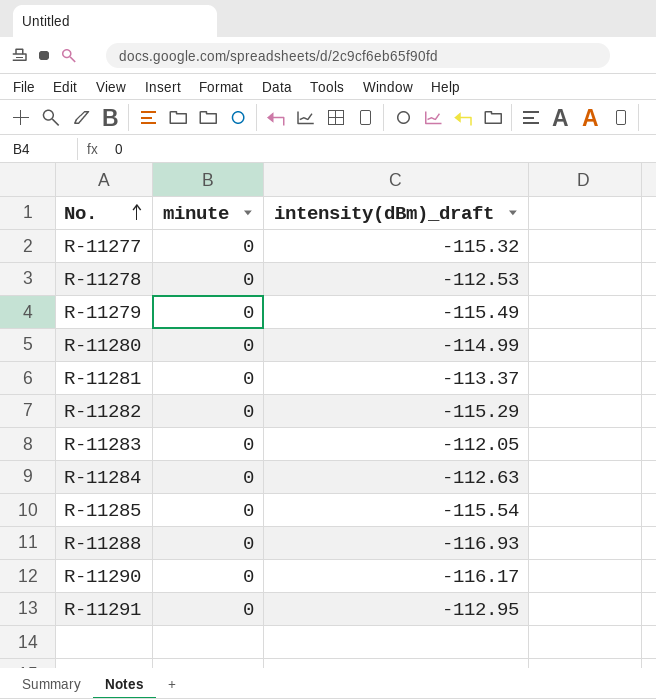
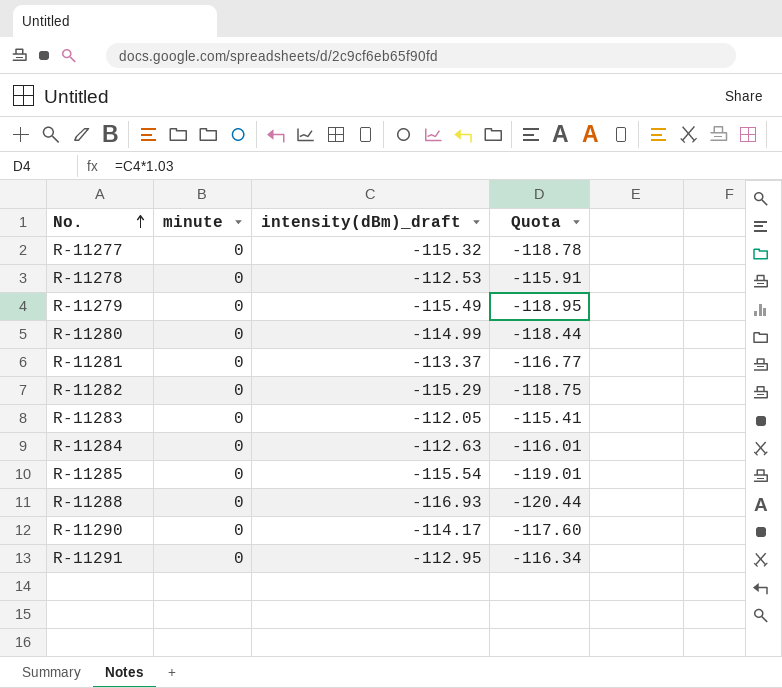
column Quota | formula: none -> [intensity(dBm)_draft] * 1.03
R-11290 | intensity(dBm)_draft: -116.17 -> -114.17

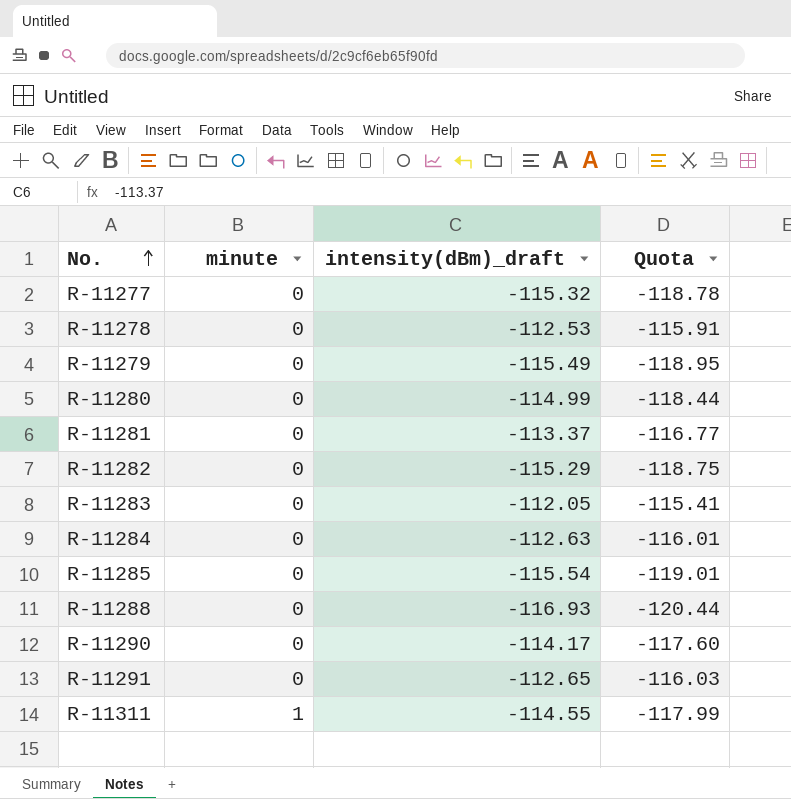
R-11291 | intensity(dBm)_draft: -112.95 -> -112.65
R-11291 | Quota: -116.34 -> -116.03
row R-11311: none -> 1 | -114.55 | -117.99

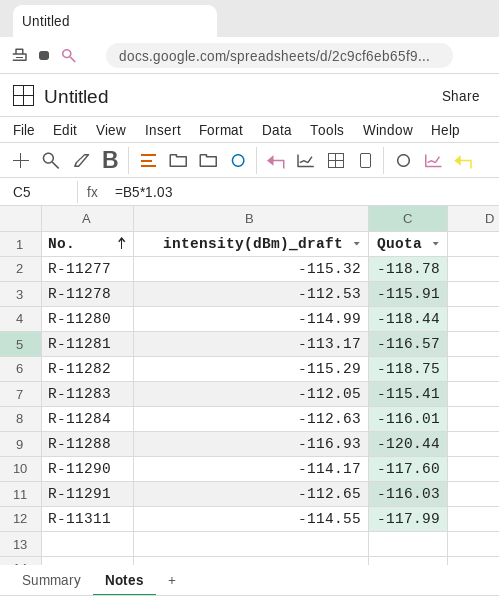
column minute | position: 2 -> none
row R-11279: 0 | -115.49 | -118.95 -> none
row R-11285: 0 | -115.54 | -119.01 -> none
R-11281 | intensity(dBm)_draft: -113.37 -> -113.17
R-11281 | Quota: -116.77 -> -116.57

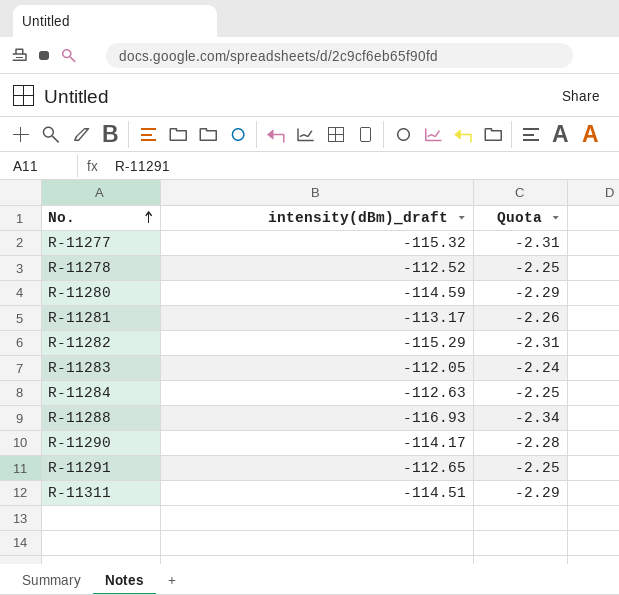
column Quota | formula: [intensity(dBm)_draft] * 1.03 -> [intensity(dBm)_draft] * 0.02
R-11278 | intensity(dBm)_draft: -112.53 -> -112.52
R-11280 | intensity(dBm)_draft: -114.99 -> -114.59
R-11311 | intensity(dBm)_draft: -114.55 -> -114.51

